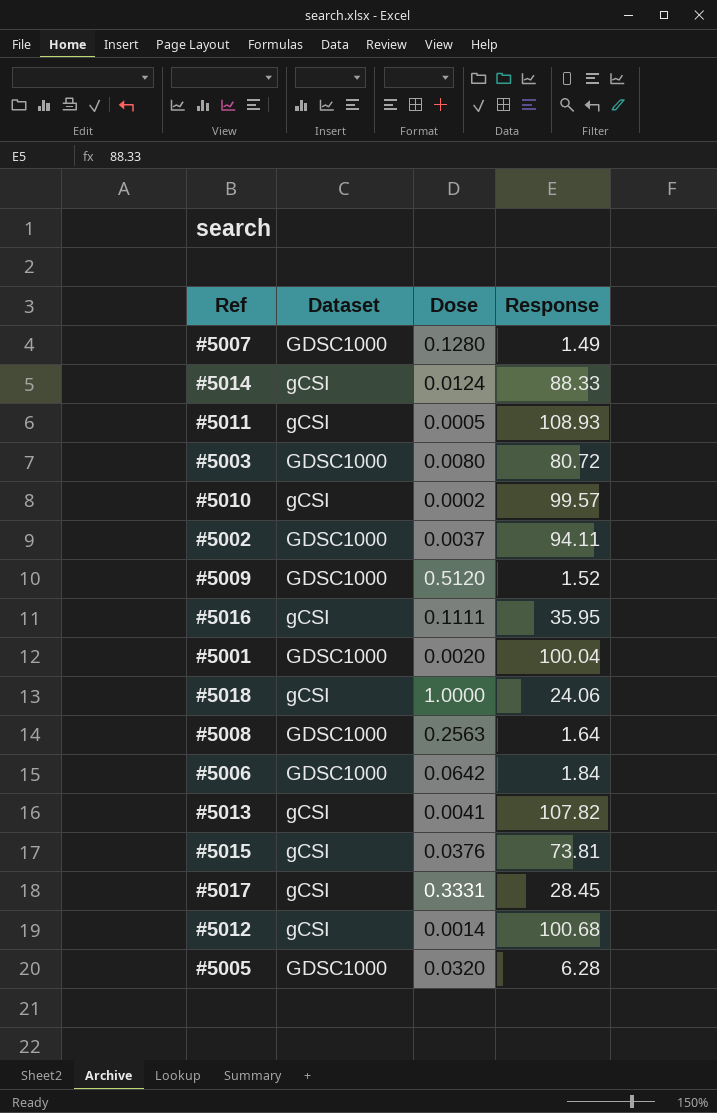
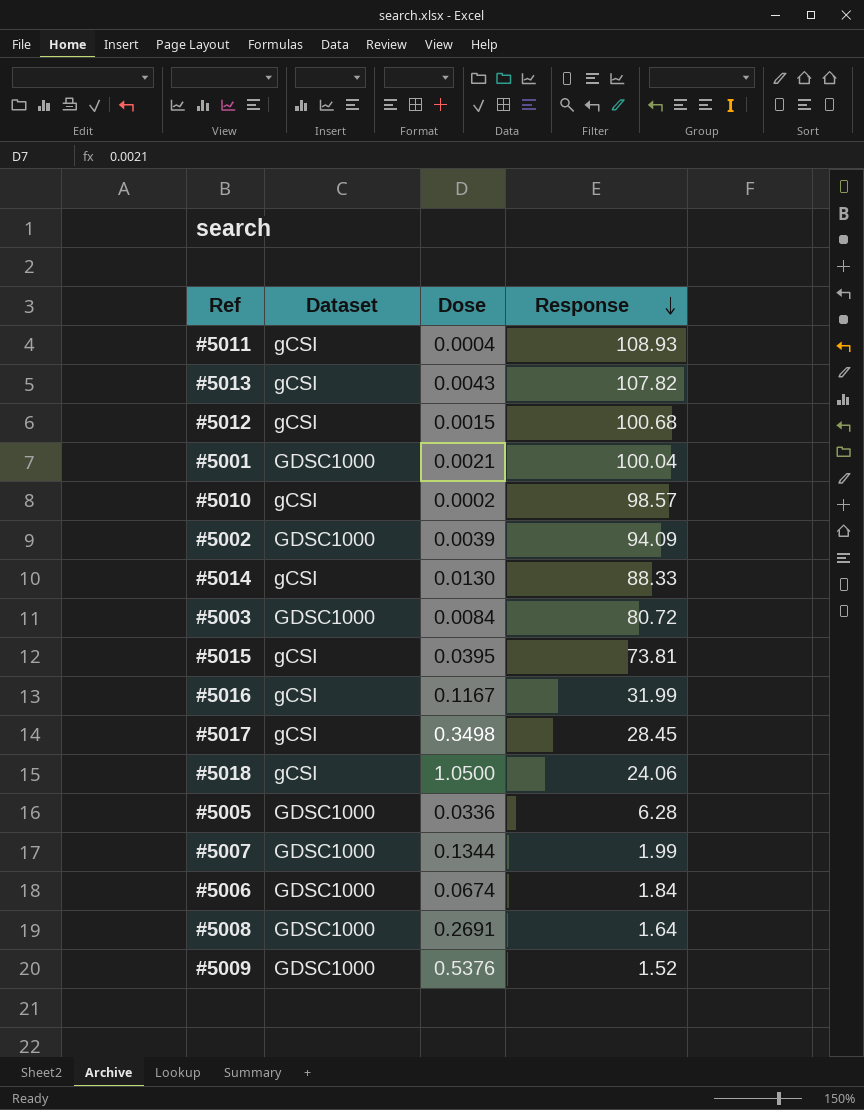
row order: none -> Response descending
#5011 | Dose: 0.0005 -> 0.0004
#5013 | Dose: 0.0041 -> 0.0043
#5012 | Dose: 0.0014 -> 0.0015
#5001 | Dose: 0.0020 -> 0.0021
#5010 | Response: 99.57 -> 98.57
#5002 | Dose: 0.0037 -> 0.0039
#5002 | Response: 94.11 -> 94.09
#5014 | Dose: 0.0124 -> 0.0130
#5003 | Dose: 0.0080 -> 0.0084
#5015 | Dose: 0.0376 -> 0.0395
#5016 | Dose: 0.1111 -> 0.1167
#5016 | Response: 35.95 -> 31.99
#5017 | Dose: 0.3331 -> 0.3498
#5018 | Dose: 1.0000 -> 1.0500
#5005 | Dose: 0.0320 -> 0.0336
#5007 | Dose: 0.1280 -> 0.1344
#5007 | Response: 1.49 -> 1.99
#5006 | Dose: 0.0642 -> 0.0674
#5008 | Dose: 0.2563 -> 0.2691
#5009 | Dose: 0.5120 -> 0.5376

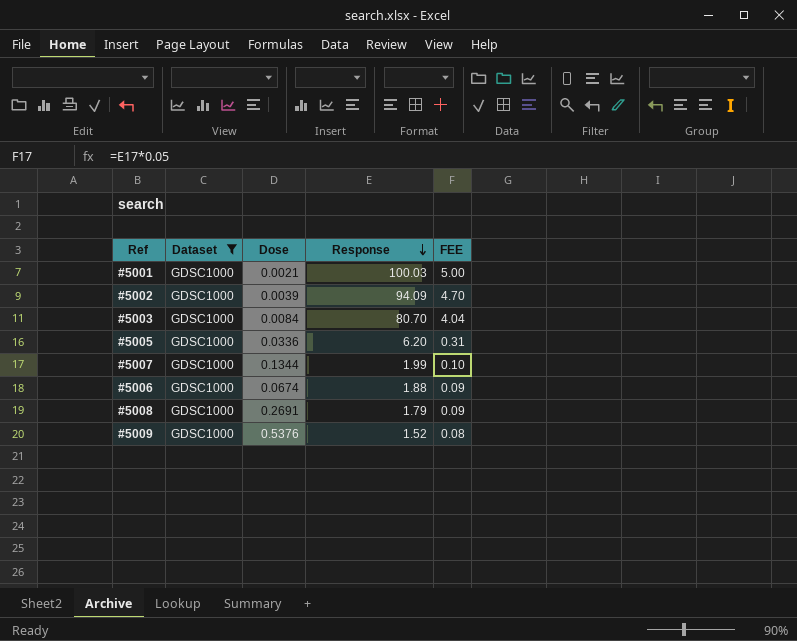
filter: none -> Dataset = GDSC1000
column FEE | formula: none -> [Response] * 0.05
#5001 | Response: 100.04 -> 100.03
#5003 | Response: 80.72 -> 80.70
#5005 | Response: 6.28 -> 6.20
#5006 | Response: 1.84 -> 1.88
#5008 | Response: 1.64 -> 1.79

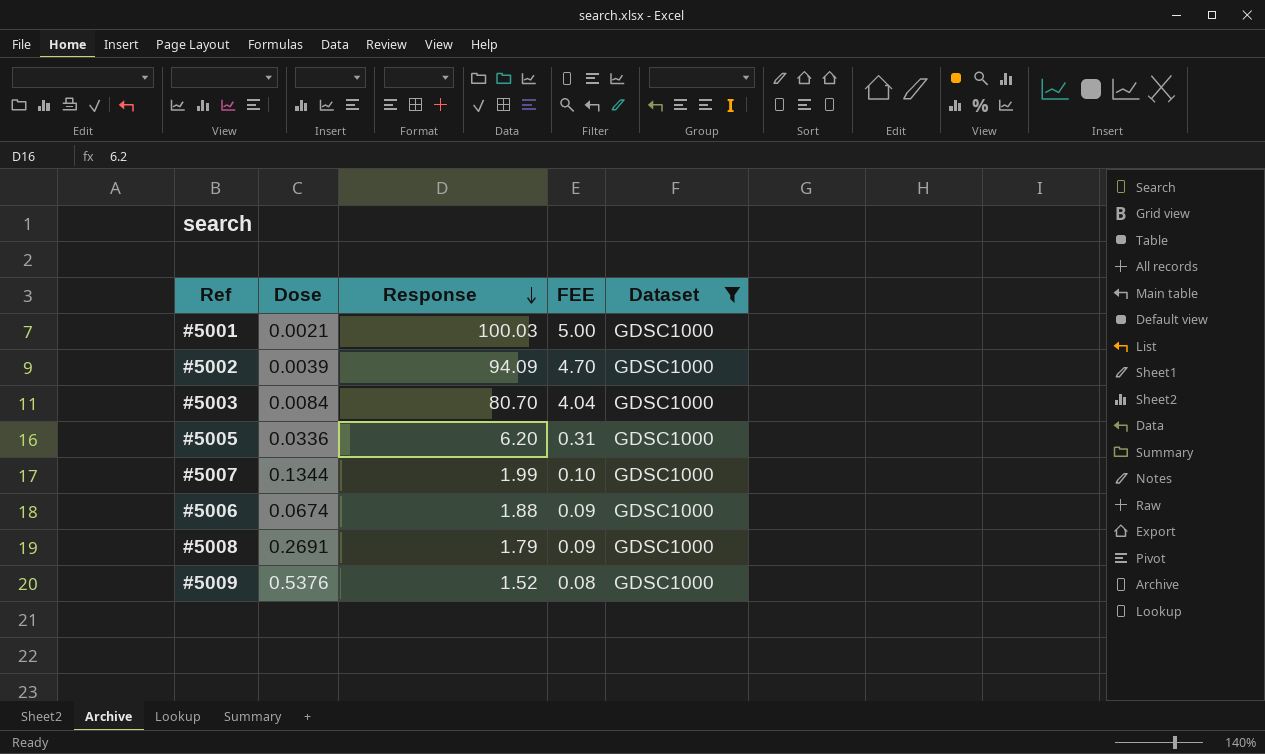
column Dataset | position: 2 -> 5

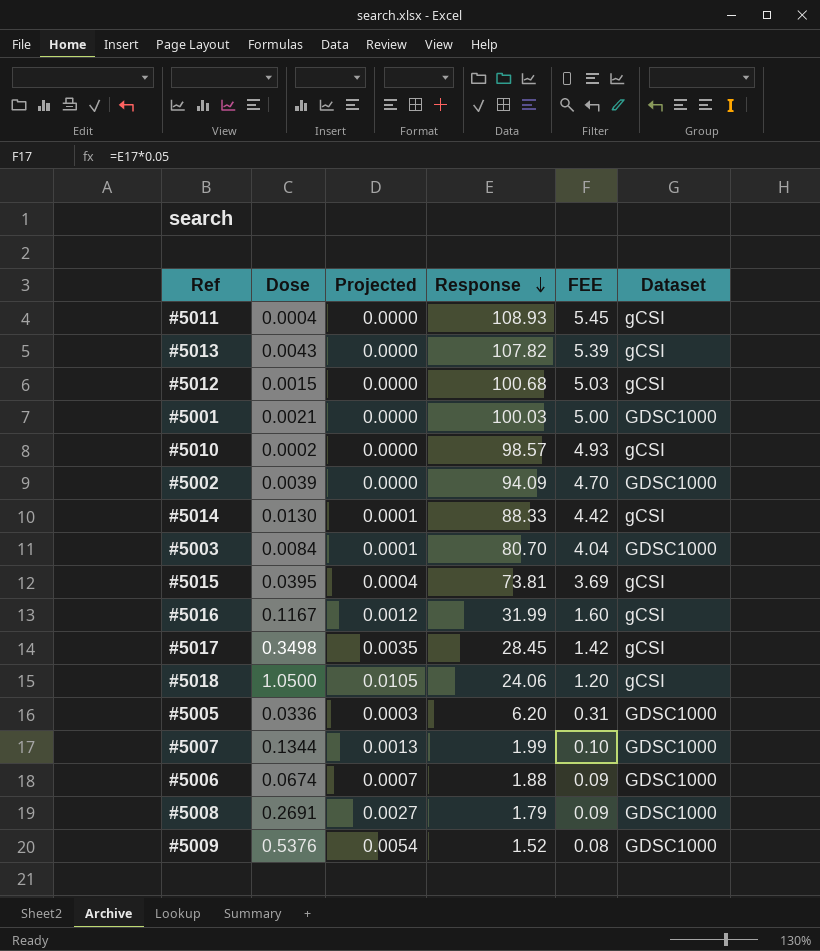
filter: Dataset = GDSC1000 -> none
column Projected | formula: none -> [Dose] * 0.01

